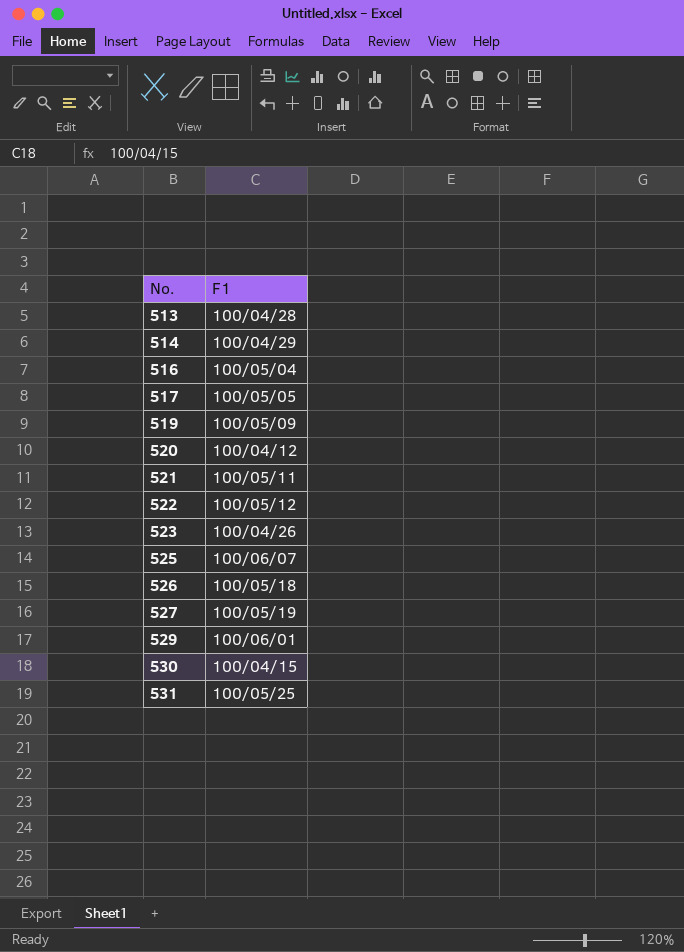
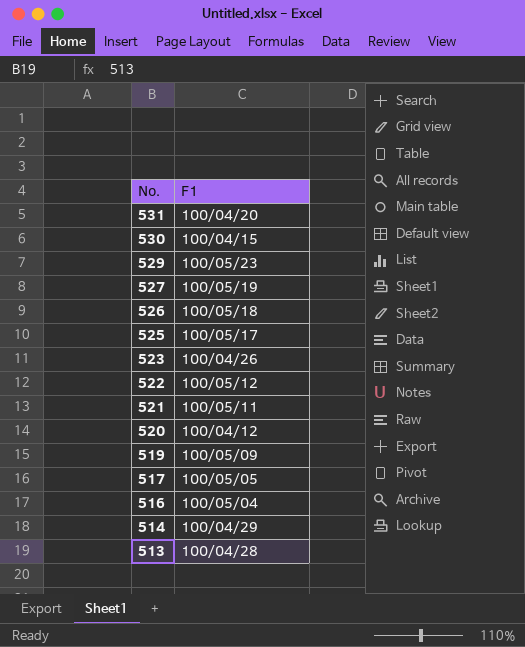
row order: No. ascending -> No. descending
531 | F1: 100/05/25 -> 100/04/20
529 | F1: 100/06/01 -> 100/05/23
525 | F1: 100/06/07 -> 100/05/17

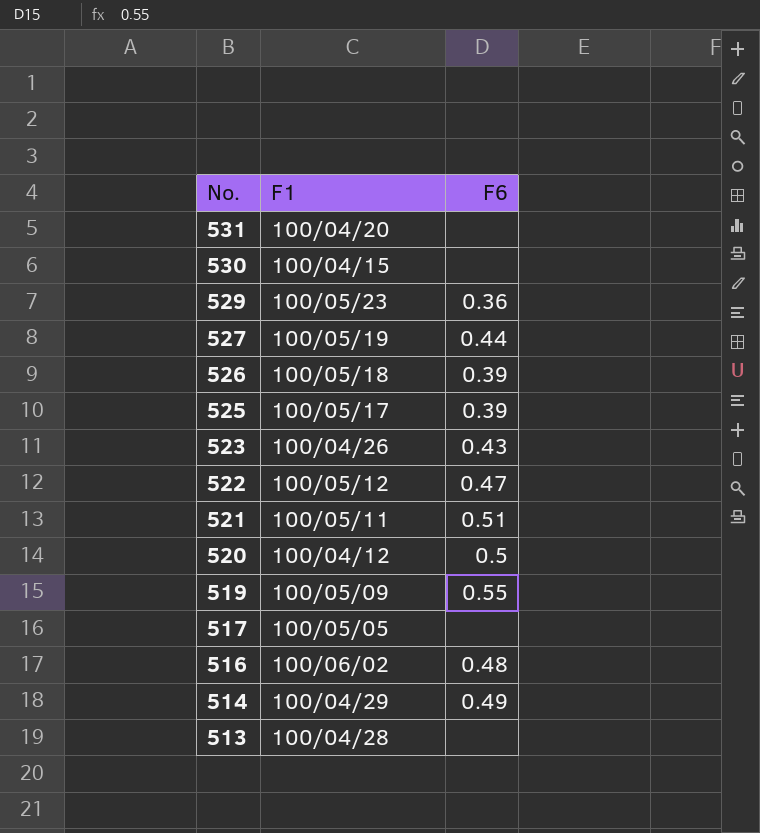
column F6 | position: none -> 3
516 | F1: 100/05/04 -> 100/06/02

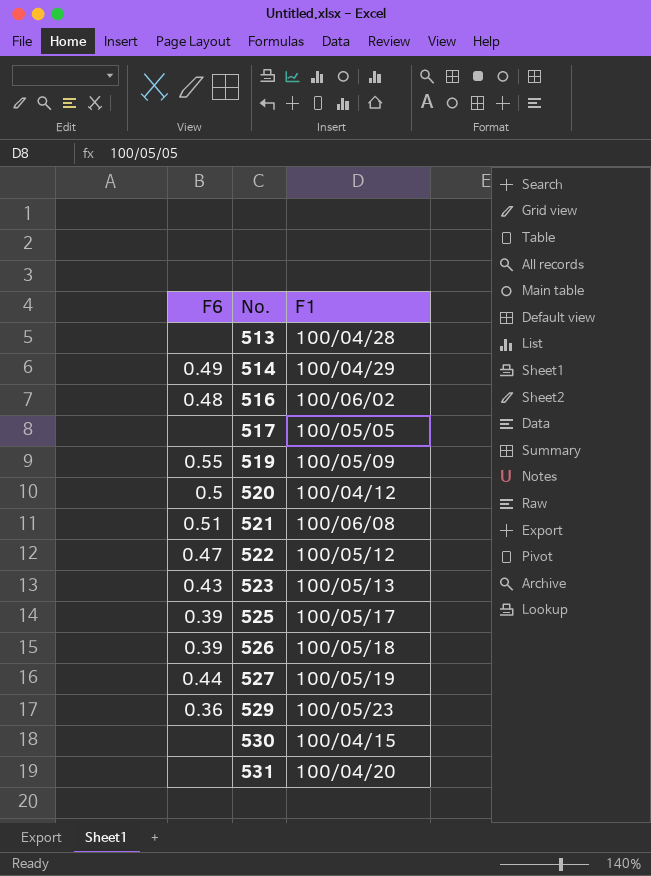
row order: No. descending -> No. ascending
column F6 | position: 3 -> 1
521 | F1: 100/05/11 -> 100/06/08
523 | F1: 100/04/26 -> 100/05/13

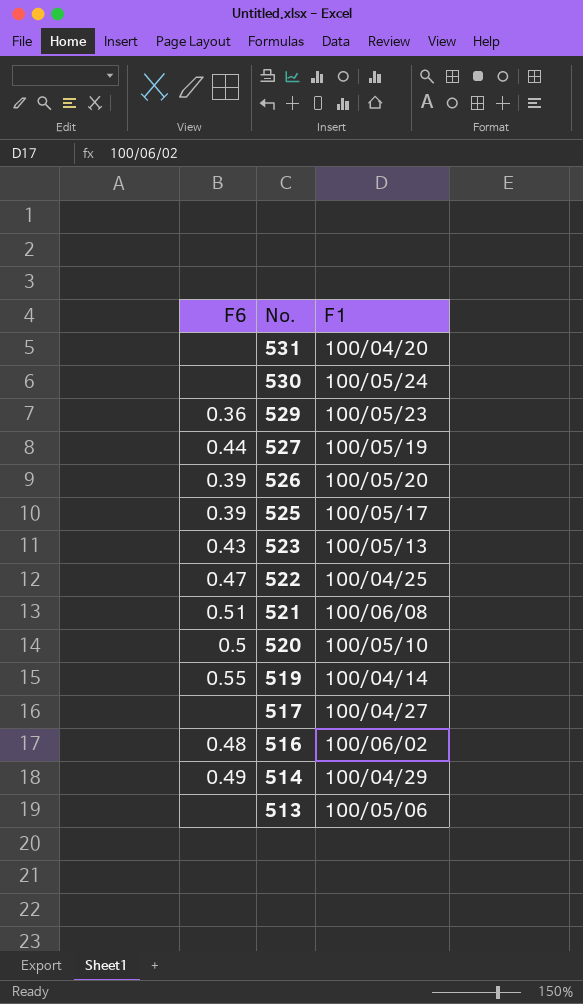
row order: No. ascending -> No. descending
530 | F1: 100/04/15 -> 100/05/24
526 | F1: 100/05/18 -> 100/05/20
522 | F1: 100/05/12 -> 100/04/25
520 | F1: 100/04/12 -> 100/05/10
519 | F1: 100/05/09 -> 100/04/14
517 | F1: 100/05/05 -> 100/04/27
513 | F1: 100/04/28 -> 100/05/06

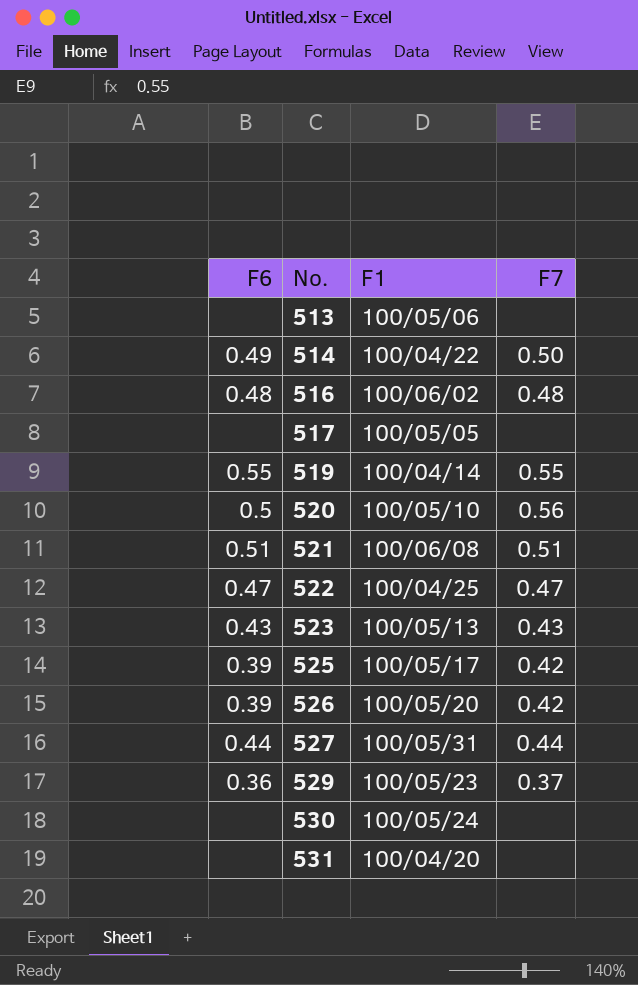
row order: No. descending -> No. ascending
column F7 | position: none -> 4
514 | F1: 100/04/29 -> 100/04/22
517 | F1: 100/04/27 -> 100/05/05
527 | F1: 100/05/19 -> 100/05/31

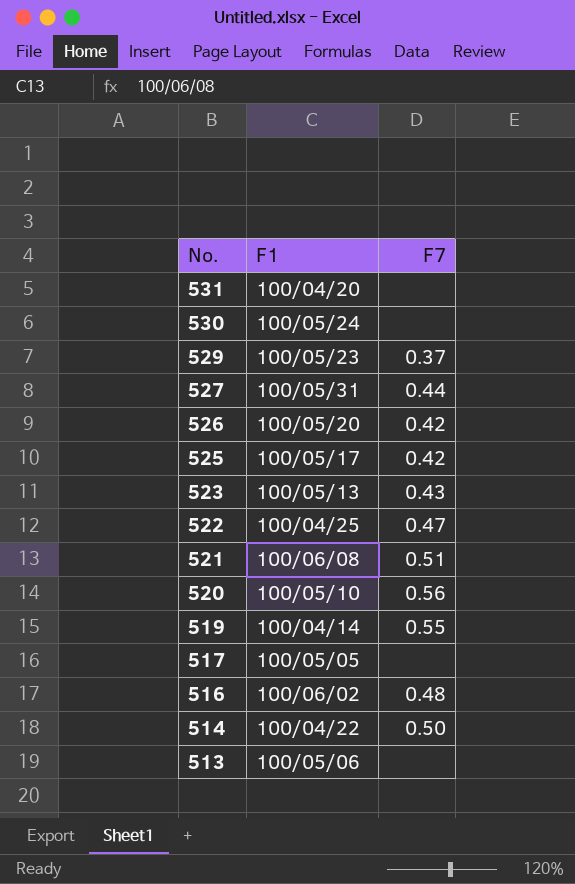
row order: No. ascending -> No. descending
column F6 | position: 1 -> none

